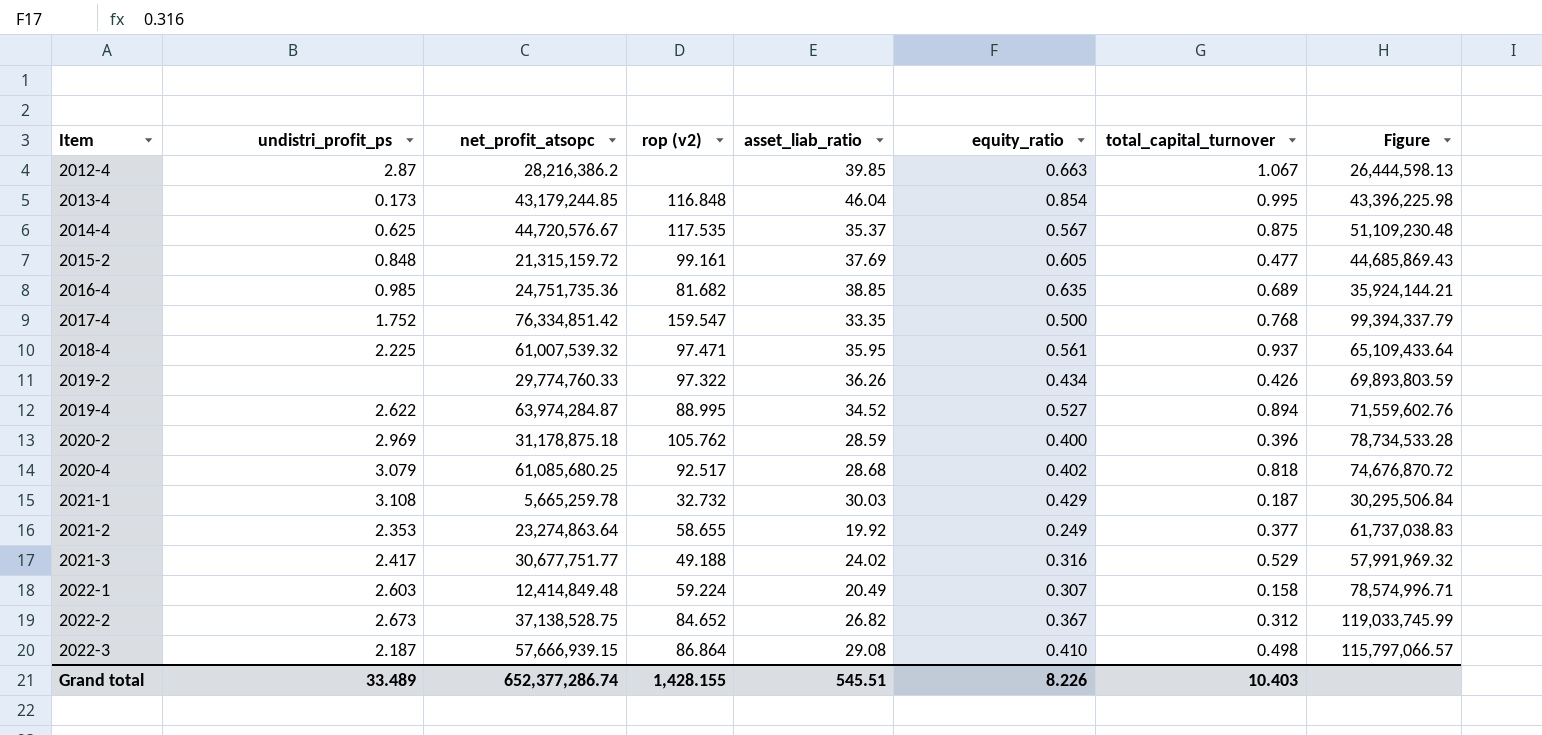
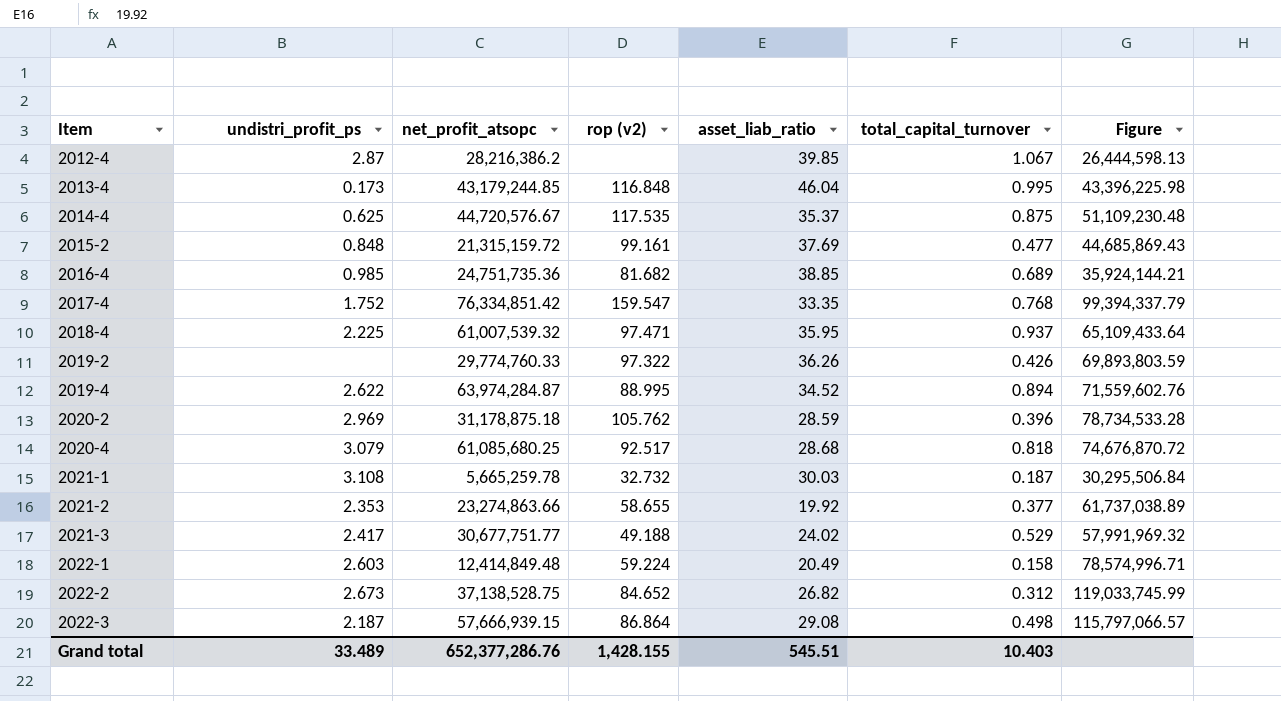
column equity_ratio | position: 6 -> none
2021-2 | net_profit_atsopc: 23,274,863.64 -> 23,274,863.66
2021-2 | Figure: 61,737,038.83 -> 61,737,038.89
Grand total | net_profit_atsopc: 652,377,286.74 -> 652,377,286.76

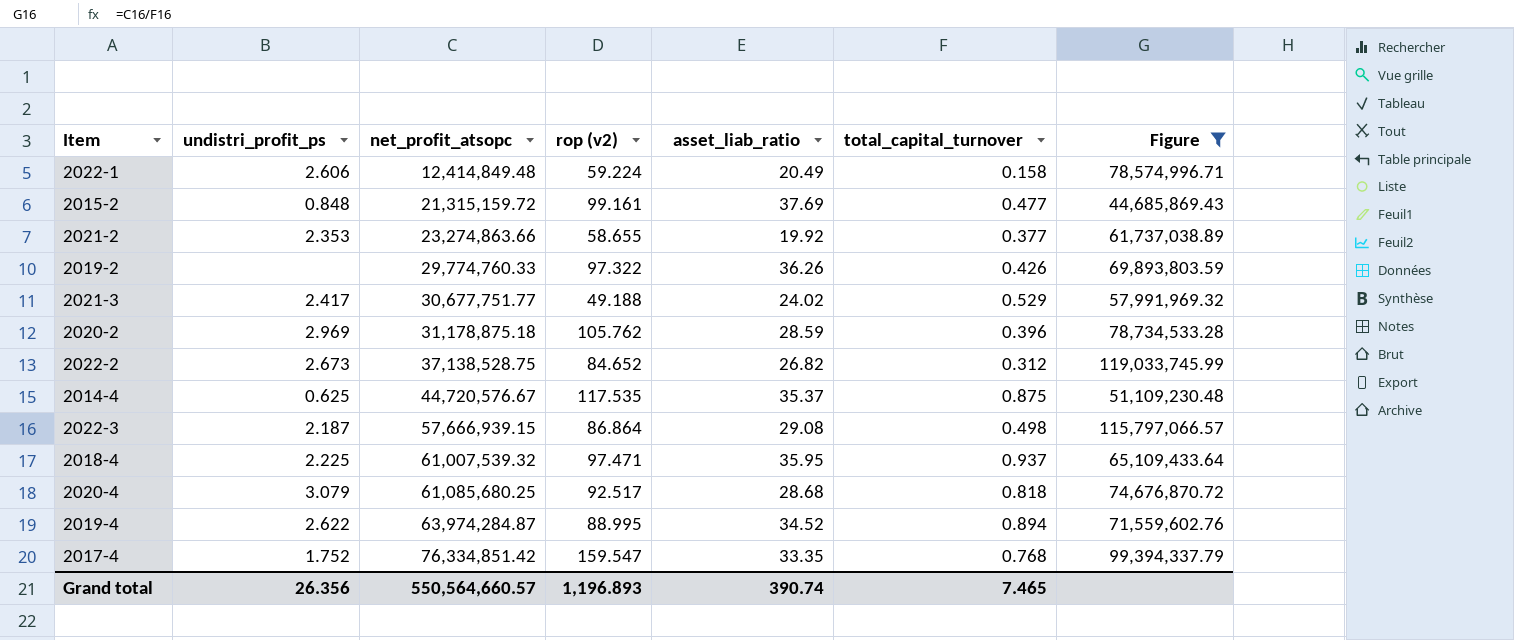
filter: none -> Figure >= 44,685,869.43
row order: Item ascending -> net_profit_atsopc ascending
2022-1 | undistri_profit_ps: 2.603 -> 2.606
Grand total | undistri_profit_ps: 33.489 -> 26.356
Grand total | net_profit_atsopc: 652,377,286.76 -> 550,564,660.57
Grand total | rop (v2): 1,428.155 -> 1,196.893
Grand total | asset_liab_ratio: 545.51 -> 390.74
Grand total | total_capital_turnover: 10.403 -> 7.465

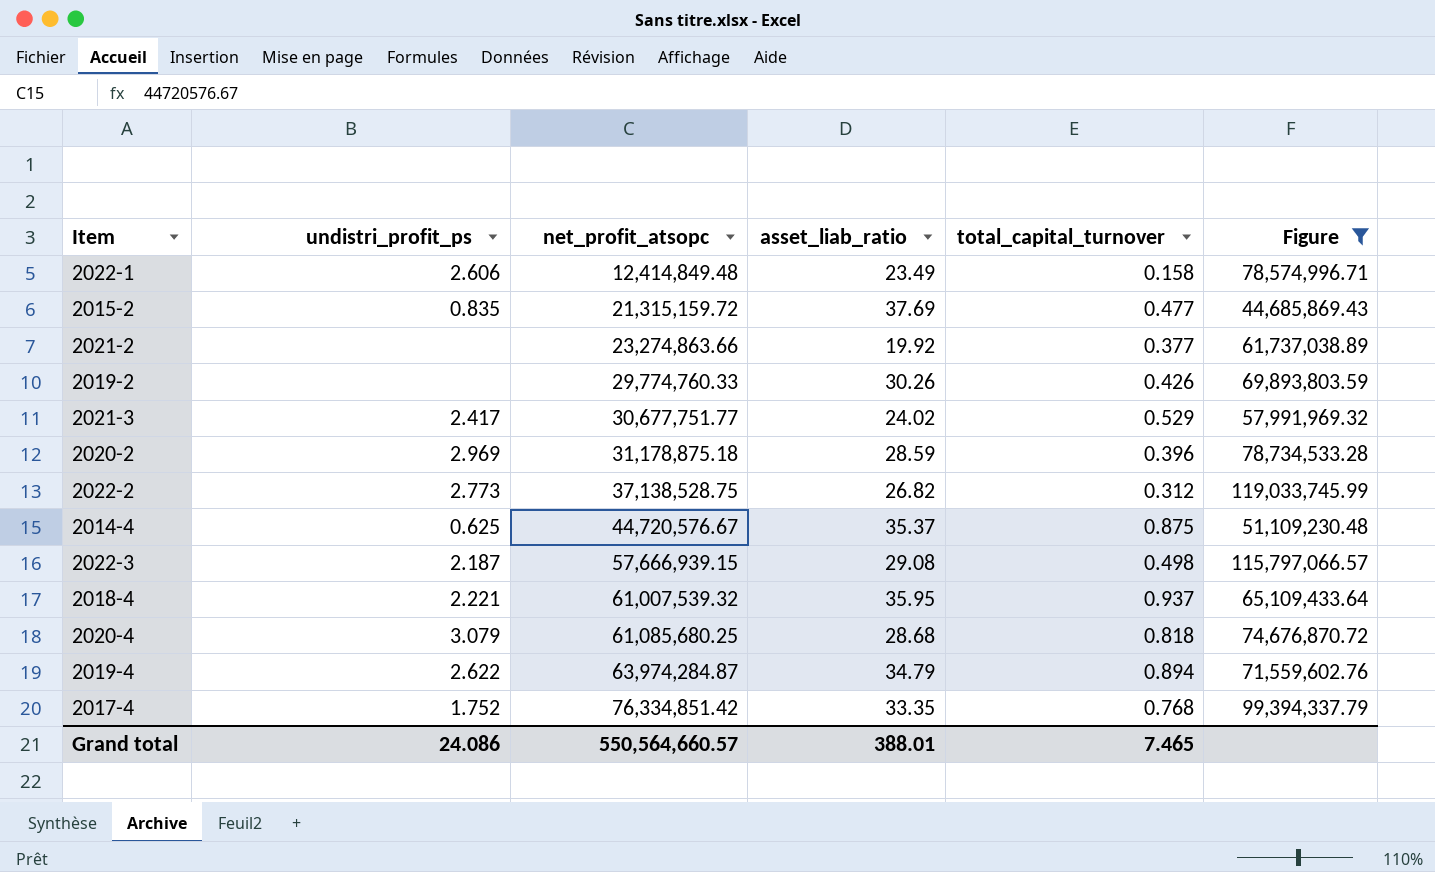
column rop (v2) | position: 4 -> none
2022-1 | asset_liab_ratio: 20.49 -> 23.49
2015-2 | undistri_profit_ps: 0.848 -> 0.835
2021-2 | undistri_profit_ps: 2.353 -> none
2019-2 | asset_liab_ratio: 36.26 -> 30.26
2022-2 | undistri_profit_ps: 2.673 -> 2.773
2018-4 | undistri_profit_ps: 2.225 -> 2.221
2019-4 | asset_liab_ratio: 34.52 -> 34.79
Grand total | undistri_profit_ps: 26.356 -> 24.086
Grand total | asset_liab_ratio: 390.74 -> 388.01

